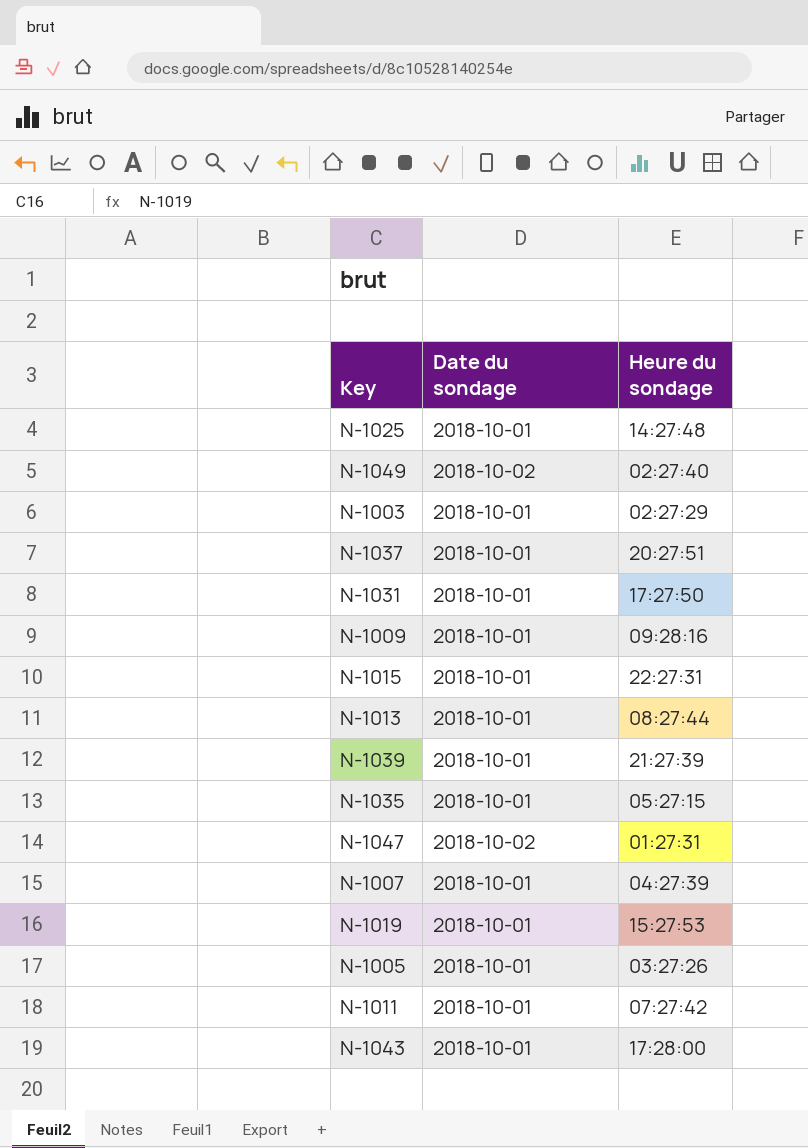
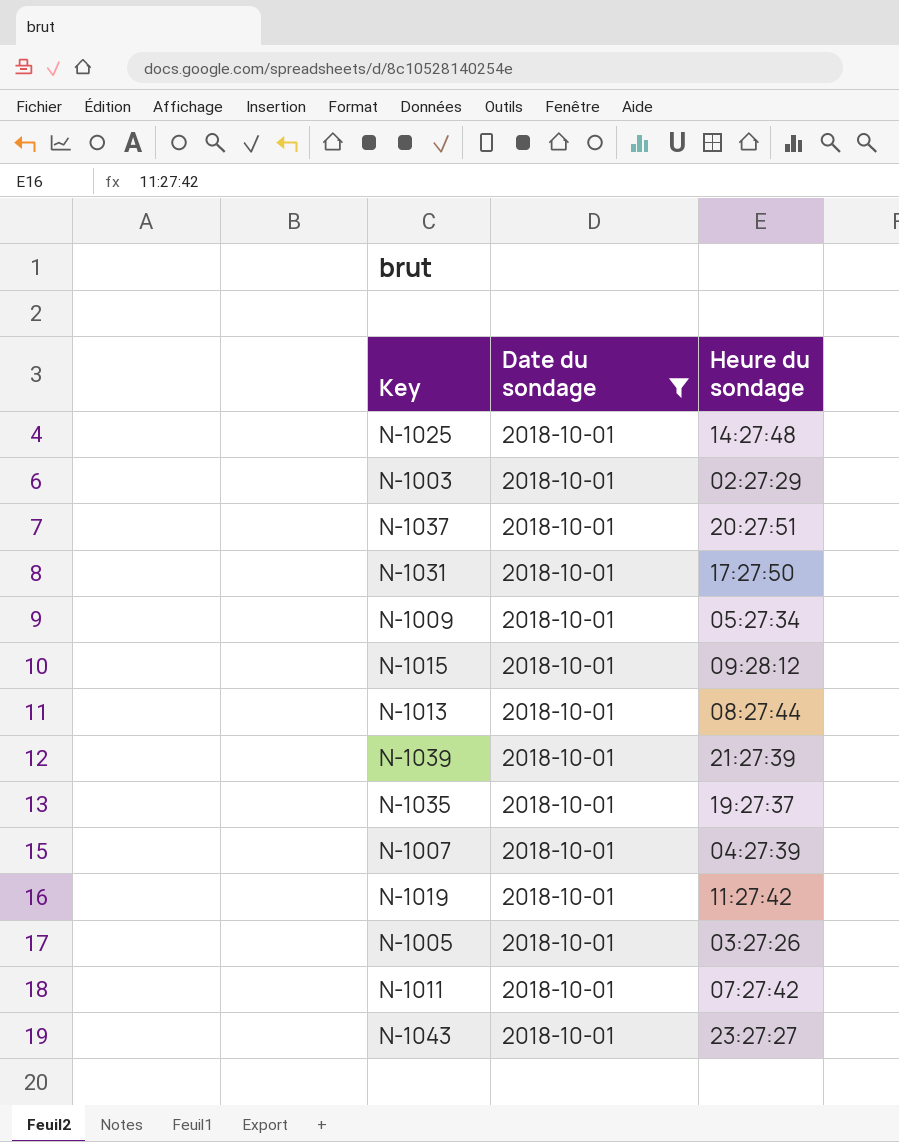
filter: none -> Date du sondage = 2018-10-01
N-1009 | Heure du sondage: 09:28:16 -> 05:27:34
N-1015 | Heure du sondage: 22:27:31 -> 09:28:12
N-1035 | Heure du sondage: 05:27:15 -> 19:27:37
N-1019 | Heure du sondage: 15:27:53 -> 11:27:42
N-1043 | Heure du sondage: 17:28:00 -> 23:27:27

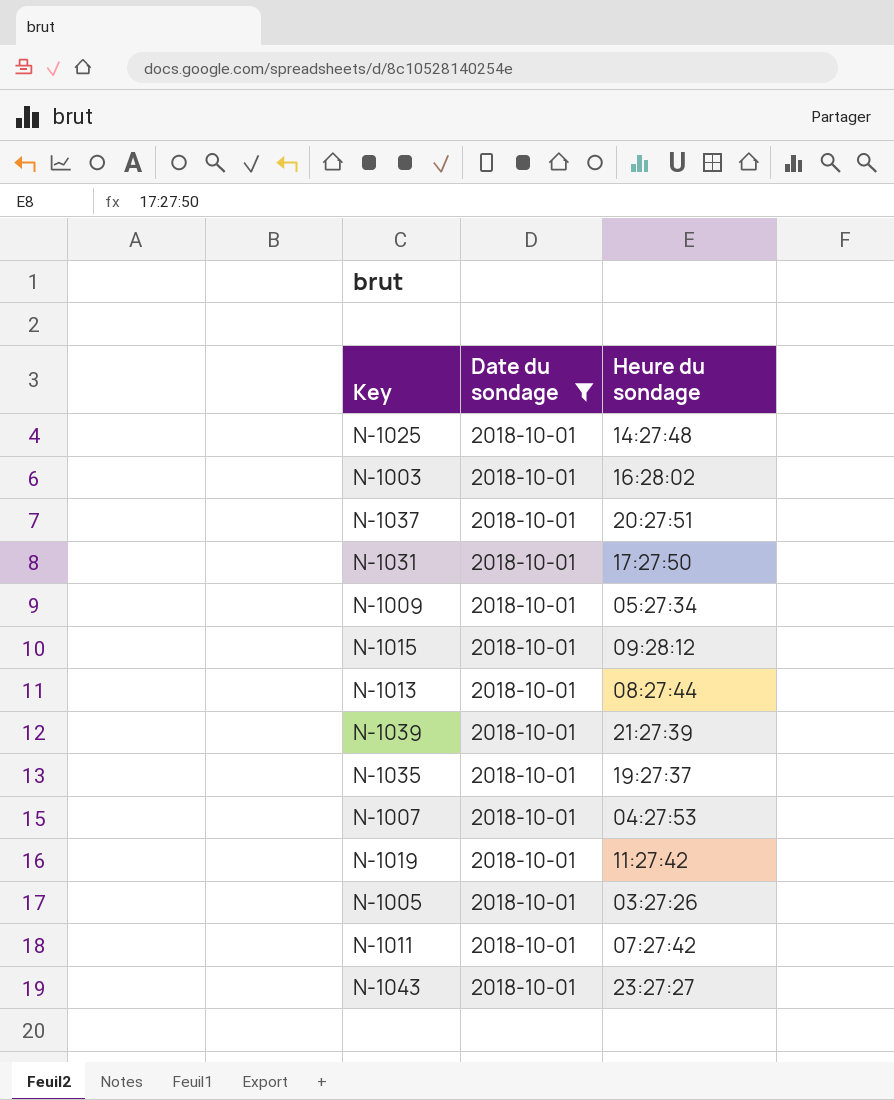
N-1003 | Heure du sondage: 02:27:29 -> 16:28:02
N-1007 | Heure du sondage: 04:27:39 -> 04:27:53

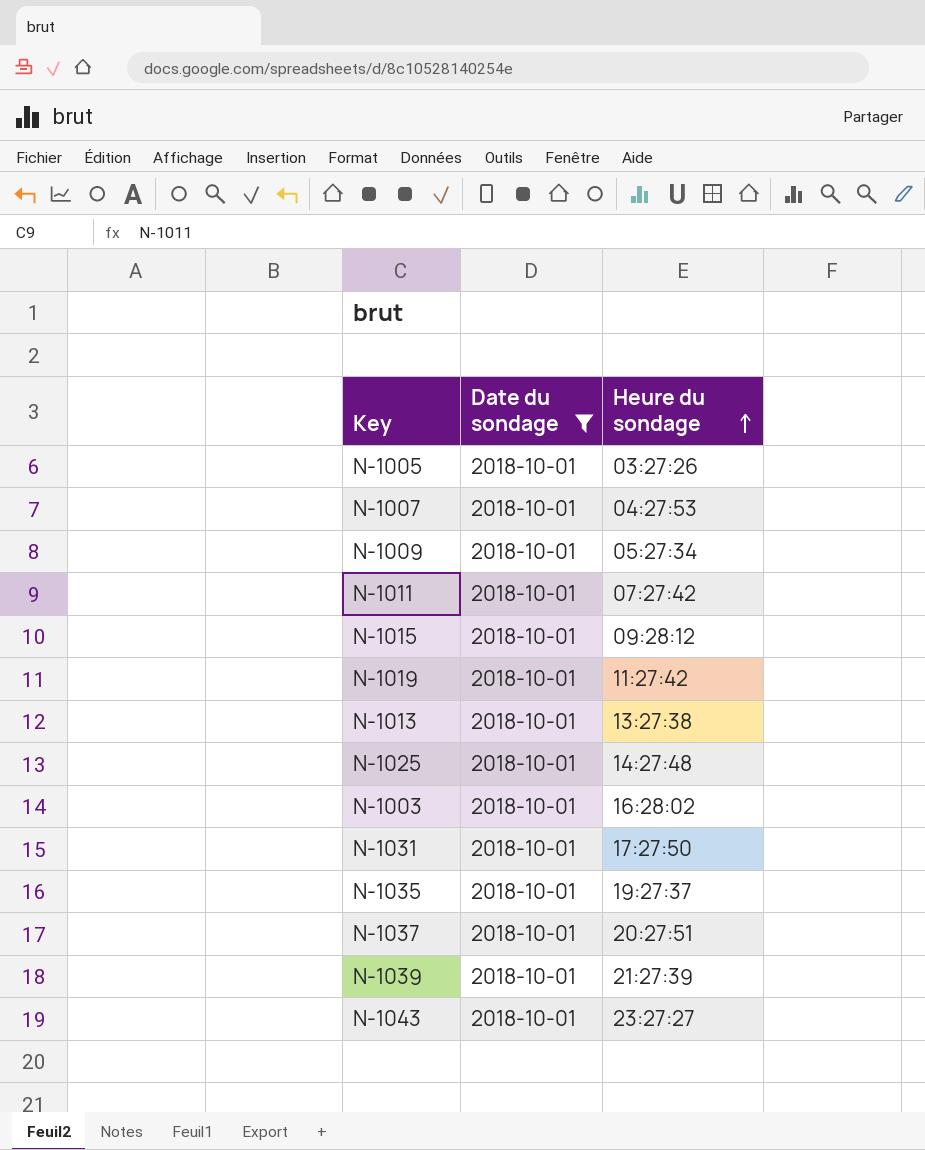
row order: none -> Heure du sondage ascending
N-1013 | Heure du sondage: 08:27:44 -> 13:27:38

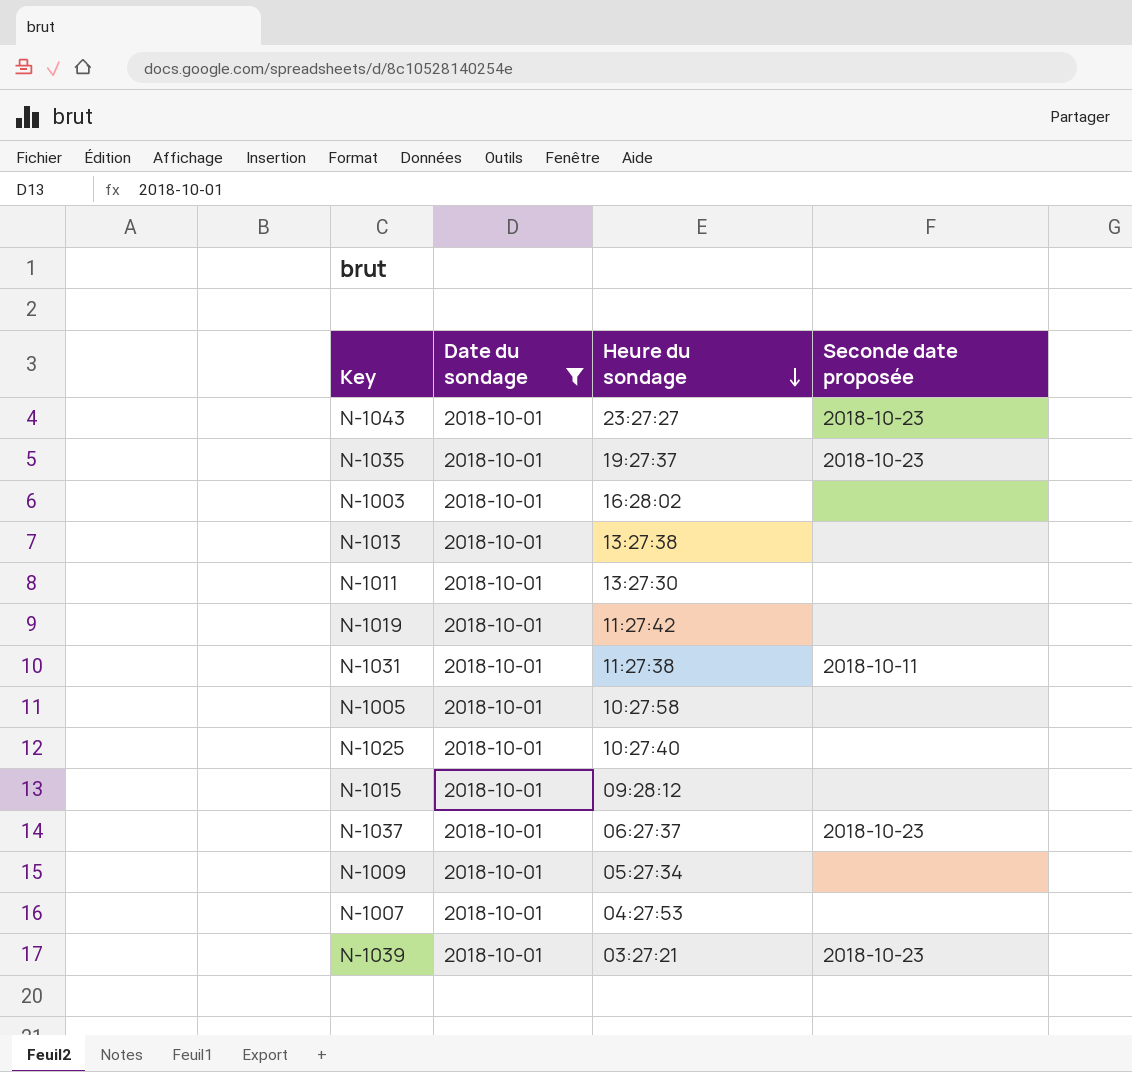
row order: Heure du sondage ascending -> Heure du sondage descending
column Seconde date proposée | position: none -> 4
N-1011 | Heure du sondage: 07:27:42 -> 13:27:30
N-1031 | Heure du sondage: 17:27:50 -> 11:27:38
N-1005 | Heure du sondage: 03:27:26 -> 10:27:58
N-1025 | Heure du sondage: 14:27:48 -> 10:27:40
N-1037 | Heure du sondage: 20:27:51 -> 06:27:37
N-1039 | Heure du sondage: 21:27:39 -> 03:27:21

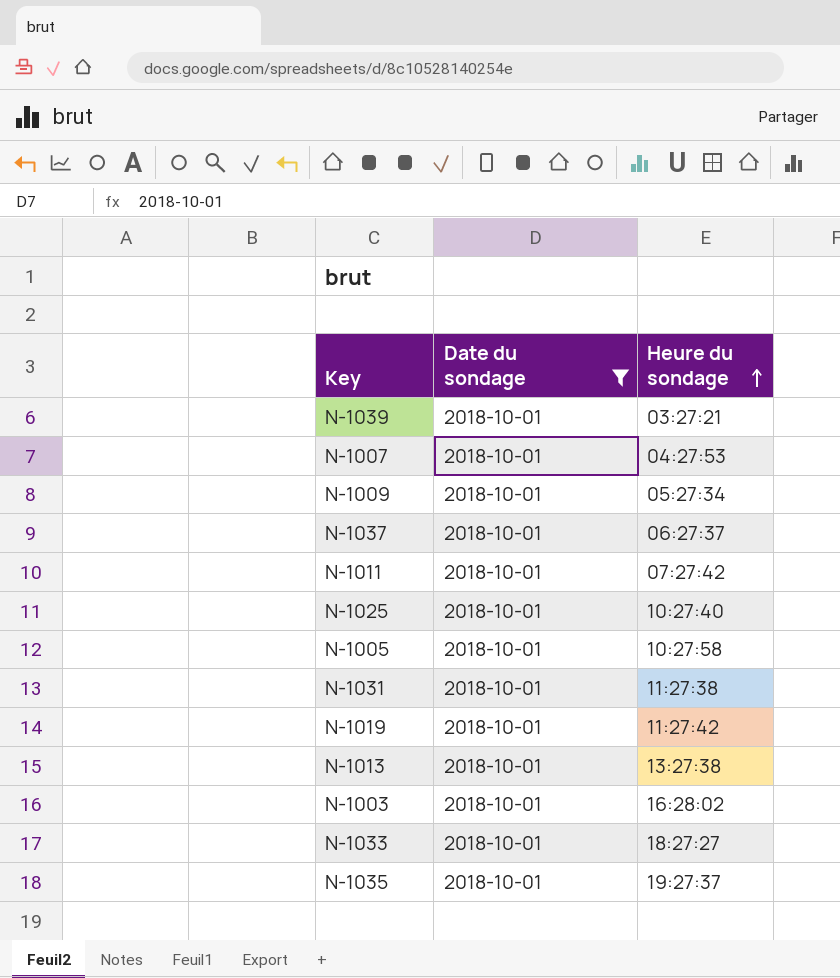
row order: Heure du sondage descending -> Heure du sondage ascending
column Seconde date proposée | position: 4 -> none
row N-1043: 2018-10-01 | 23:27:27 | 2018-10-23 -> none
row N-1015: 2018-10-01 | 09:28:12 | none -> none
N-1011 | Heure du sondage: 13:27:30 -> 07:27:42
row N-1033: none -> 2018-10-01 | 18:27:27

